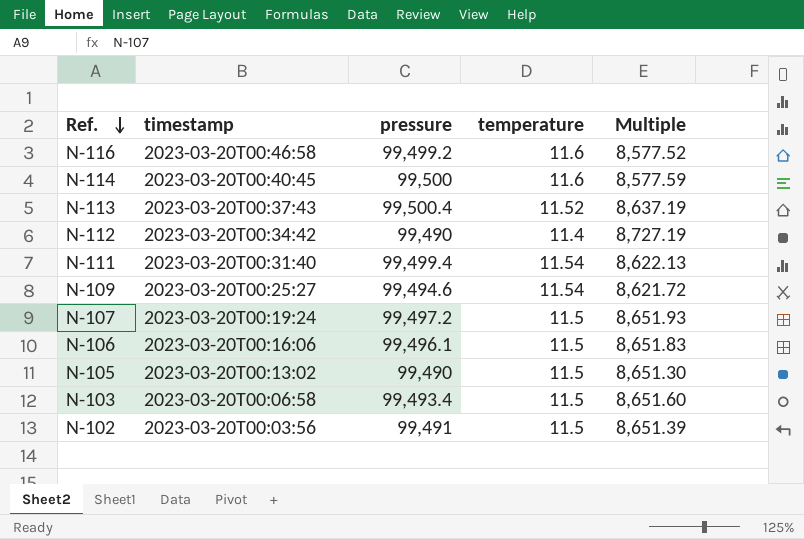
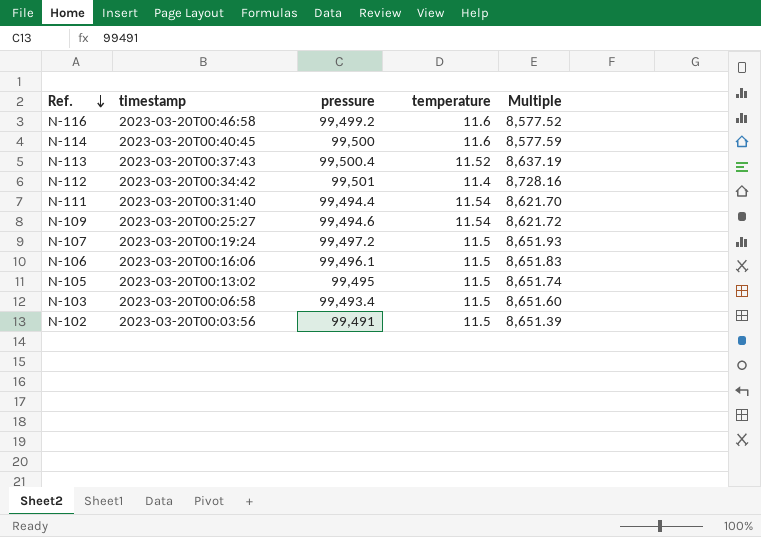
N-112 | pressure: 99,490 -> 99,501
N-112 | Multiple: 8,727.19 -> 8,728.16
N-111 | pressure: 99,499.4 -> 99,494.4
N-111 | Multiple: 8,622.13 -> 8,621.70
N-105 | pressure: 99,490 -> 99,495
N-105 | Multiple: 8,651.30 -> 8,651.74

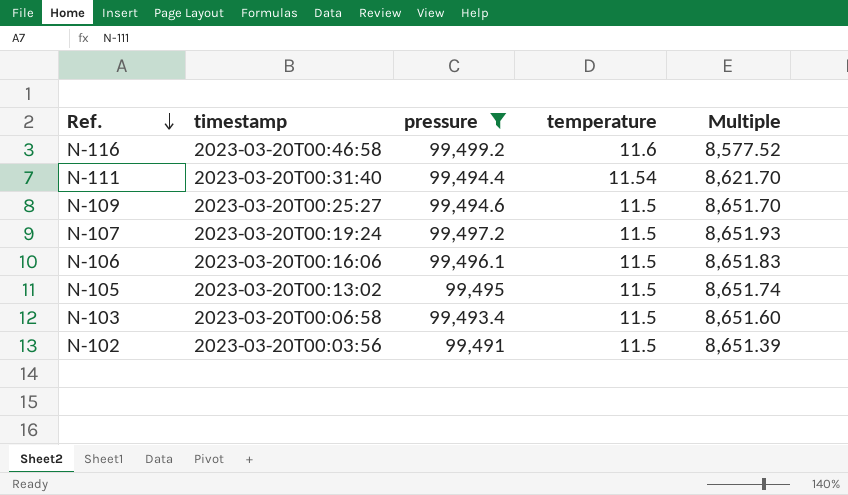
filter: none -> pressure <= 99,499.2
N-109 | temperature: 11.54 -> 11.5
N-109 | Multiple: 8,621.72 -> 8,651.70

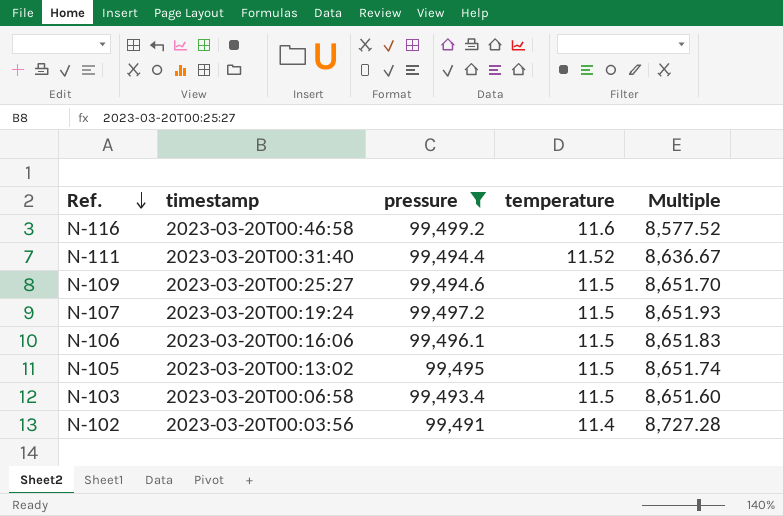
N-111 | temperature: 11.54 -> 11.52
N-111 | Multiple: 8,621.70 -> 8,636.67
N-102 | temperature: 11.5 -> 11.4
N-102 | Multiple: 8,651.39 -> 8,727.28

